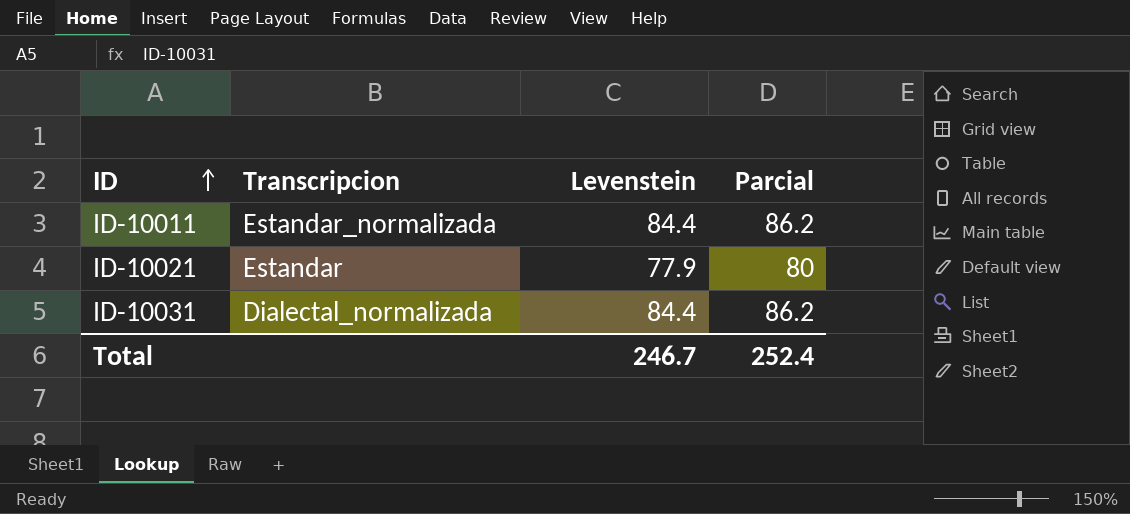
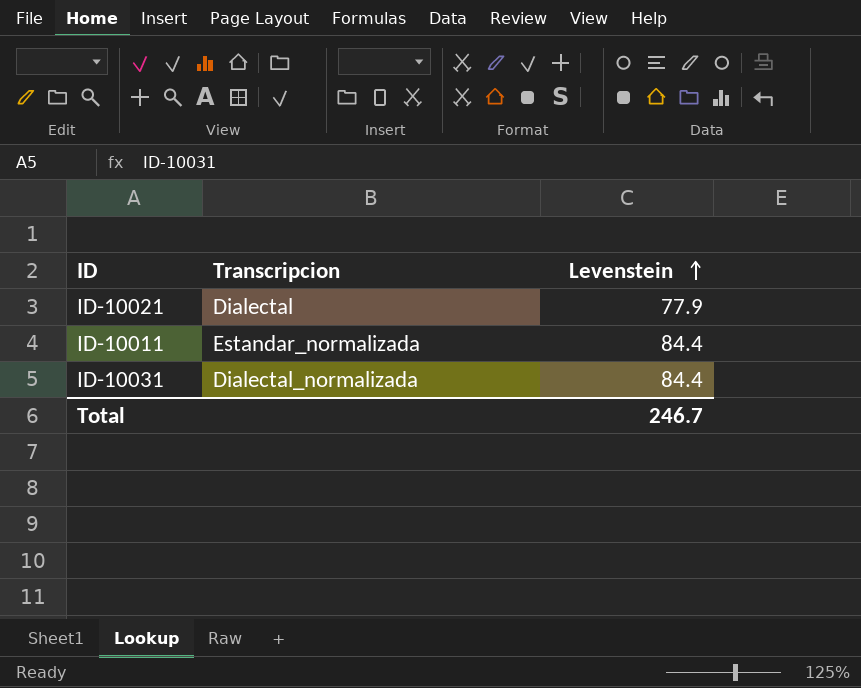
row order: ID ascending -> Levenstein ascending
column Parcial | position: 4 -> none
ID-10021 | Transcripcion: Estandar -> Dialectal

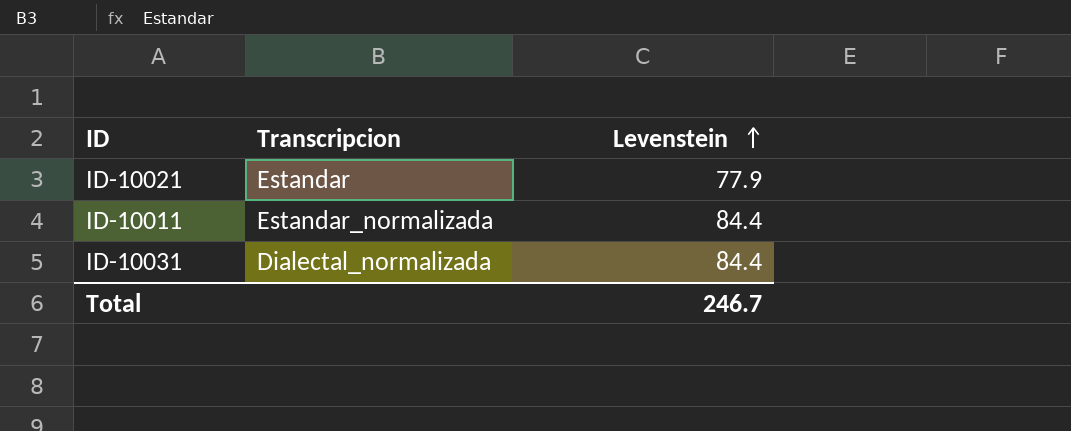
ID-10021 | Transcripcion: Dialectal -> Estandar

